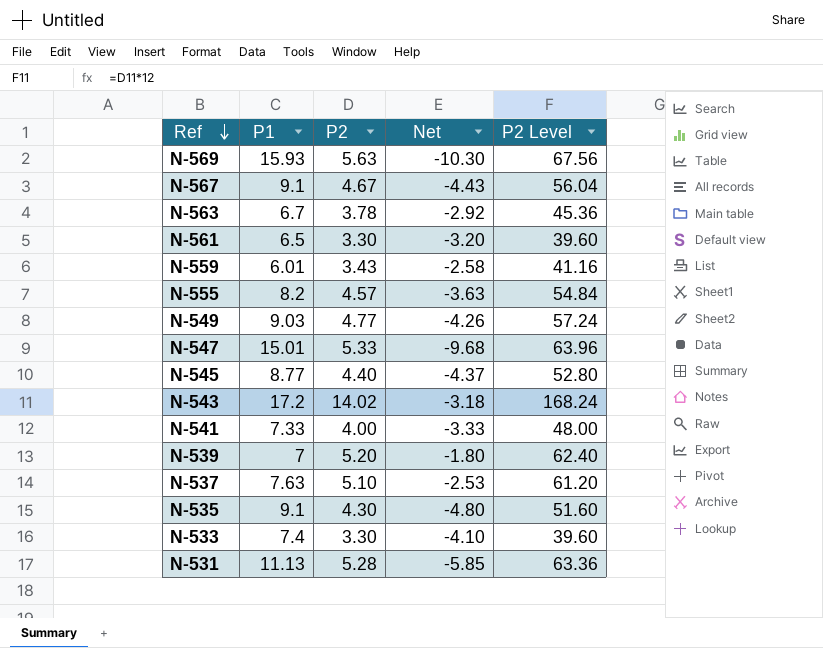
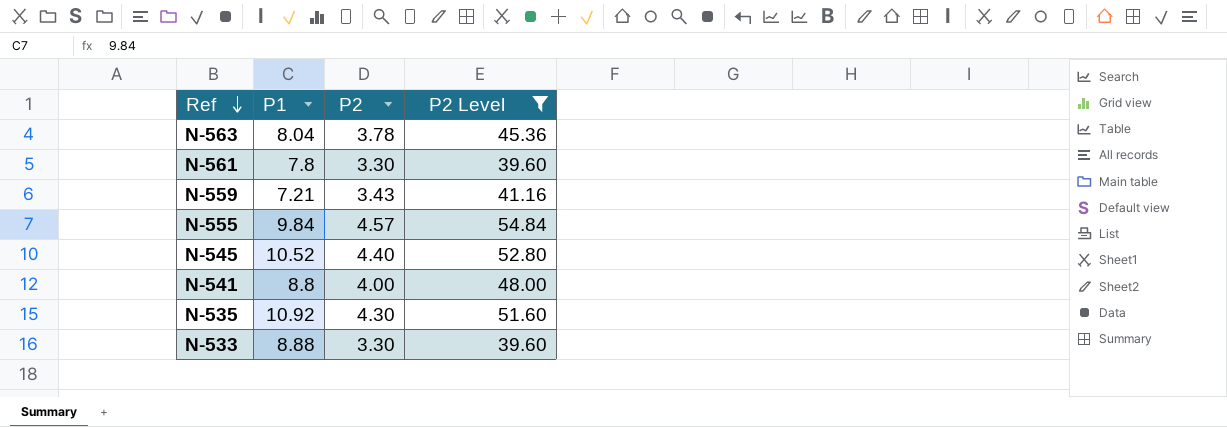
filter: none -> P2 Level <= 54.84
column Net | formula: [P2] - [P1] -> none
N-563 | P1: 6.7 -> 8.04
N-561 | P1: 6.5 -> 7.8
N-559 | P1: 6.01 -> 7.21
N-555 | P1: 8.2 -> 9.84
N-545 | P1: 8.77 -> 10.52
N-541 | P1: 7.33 -> 8.8
N-535 | P1: 9.1 -> 10.92
N-533 | P1: 7.4 -> 8.88

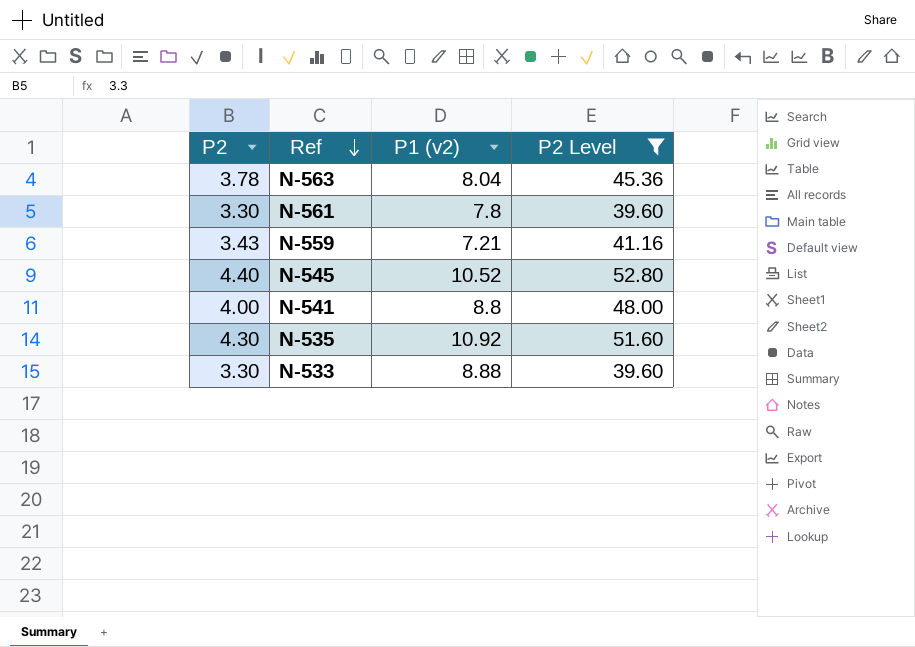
column P2 | position: 3 -> 1
column name: P1 -> P1 (v2)
row N-555: 9.84 | 4.57 | 54.84 -> none

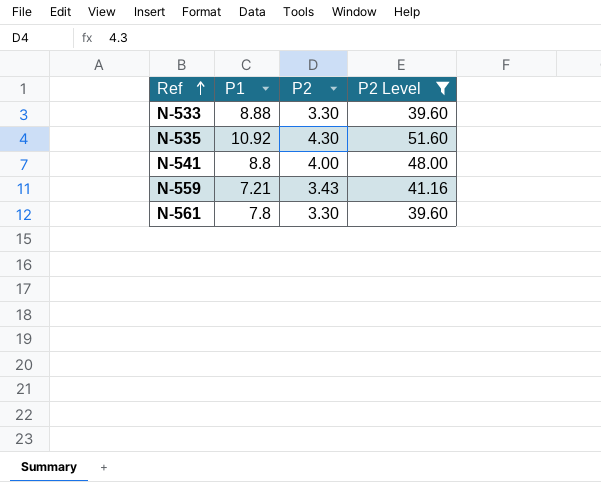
row order: Ref descending -> Ref ascending
column name: P1 (v2) -> P1
column P2 | position: 1 -> 3
row N-563: 3.78 | 8.04 | 45.36 -> none
row N-545: 4.40 | 10.52 | 52.80 -> none

